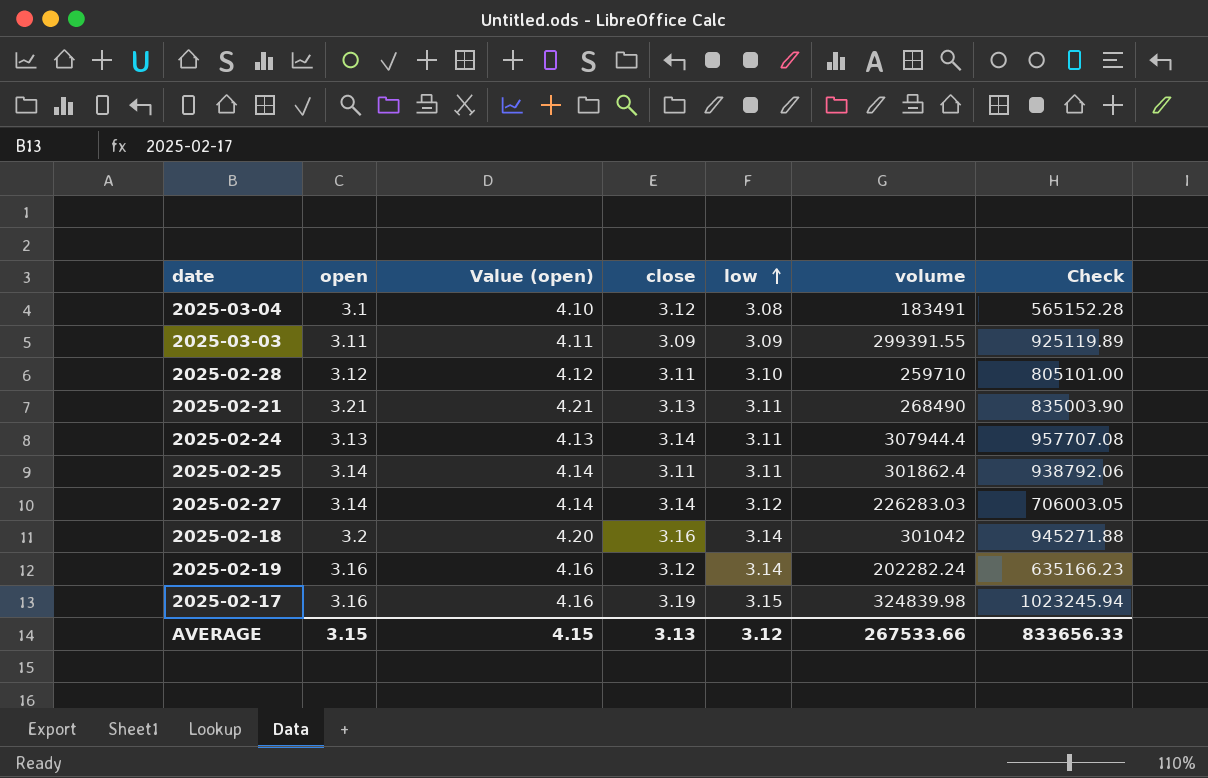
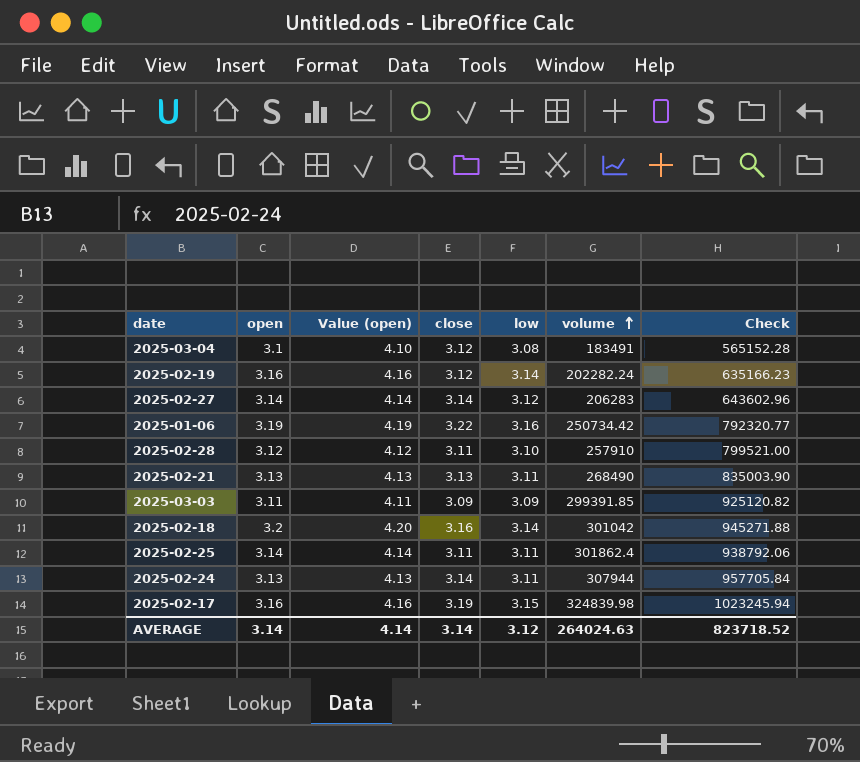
row order: low ascending -> volume ascending
2025-02-27 | volume: 226283.03 -> 206283
2025-02-27 | Check: 706003.05 -> 643602.96
row 2025-01-06: none -> 3.19 | 4.19 | 3.22 | 3.16 | 250734.42 | 792320.77
2025-02-28 | volume: 259710 -> 257910
2025-02-28 | Check: 805101.00 -> 799521.00
2025-02-21 | open: 3.21 -> 3.13
2025-02-21 | Value (open): 4.21 -> 4.13
2025-03-03 | volume: 299391.55 -> 299391.85
2025-03-03 | Check: 925119.89 -> 925120.82
2025-02-24 | volume: 307944.4 -> 307944
2025-02-24 | Check: 957707.08 -> 957705.84
AVERAGE | open: 3.15 -> 3.14
AVERAGE | Value (open): 4.15 -> 4.14
AVERAGE | close: 3.13 -> 3.14
AVERAGE | volume: 267533.66 -> 264024.63
AVERAGE | Check: 833656.33 -> 823718.52

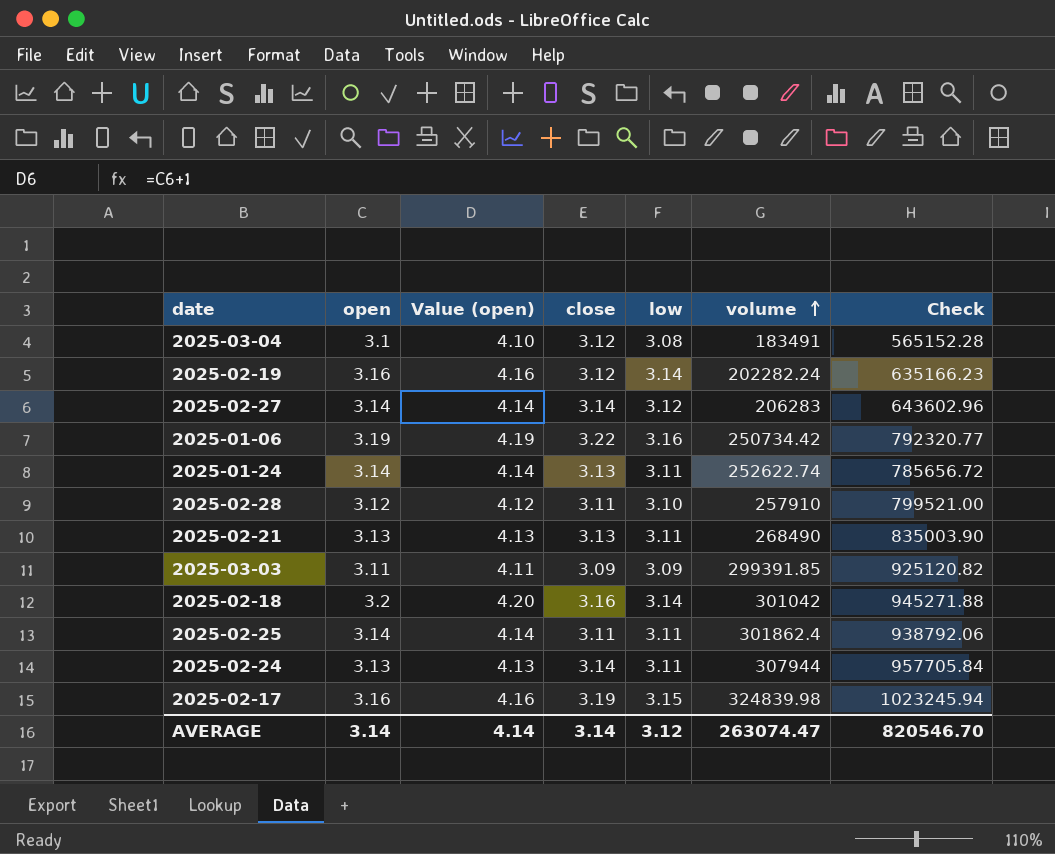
row 2025-01-24: none -> 3.14 | 4.14 | 3.13 | 3.11 | 252622.74 | 785656.72
AVERAGE | volume: 264024.63 -> 263074.47
AVERAGE | Check: 823718.52 -> 820546.70

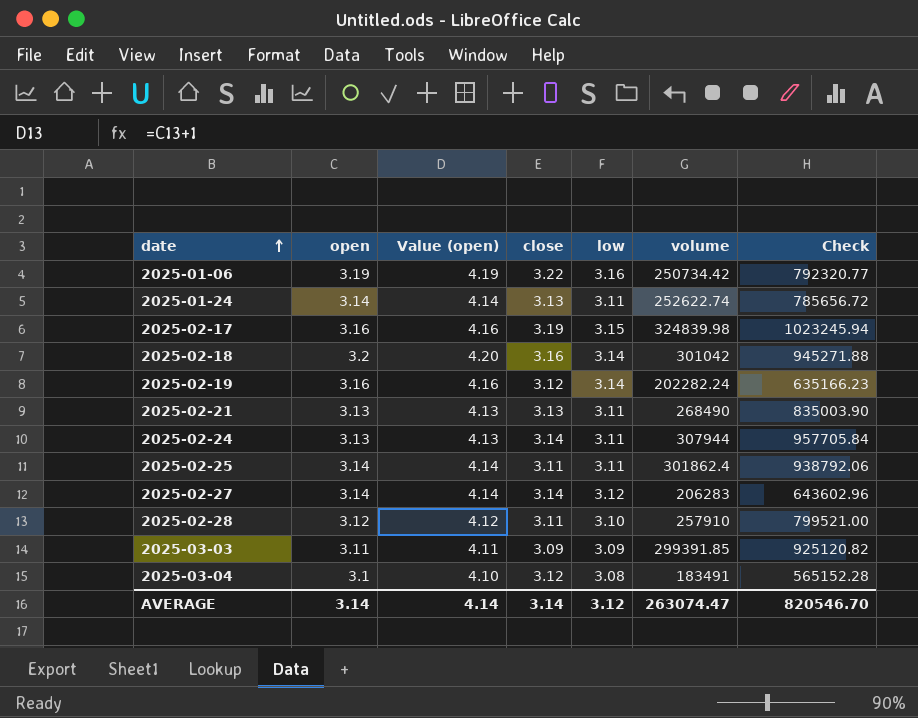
row order: volume ascending -> date ascending

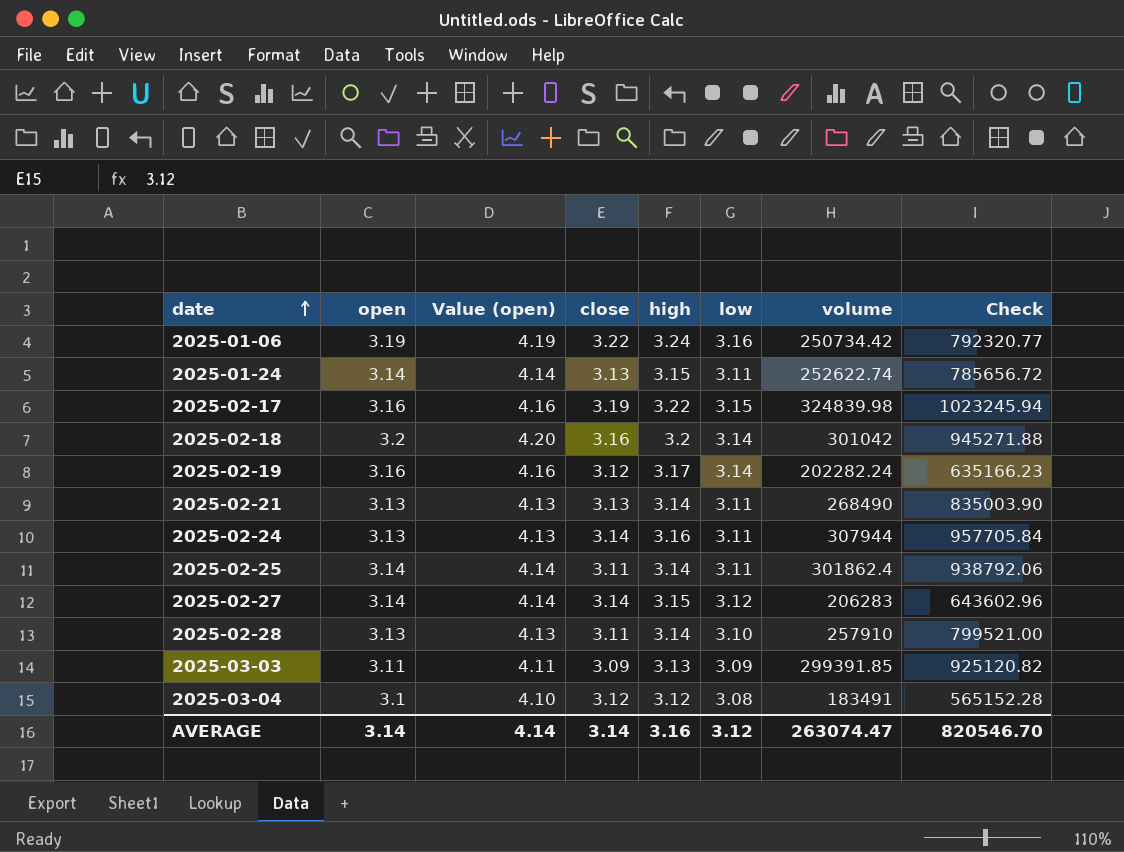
column high | position: none -> 5
2025-02-28 | open: 3.12 -> 3.13
2025-02-28 | Value (open): 4.12 -> 4.13

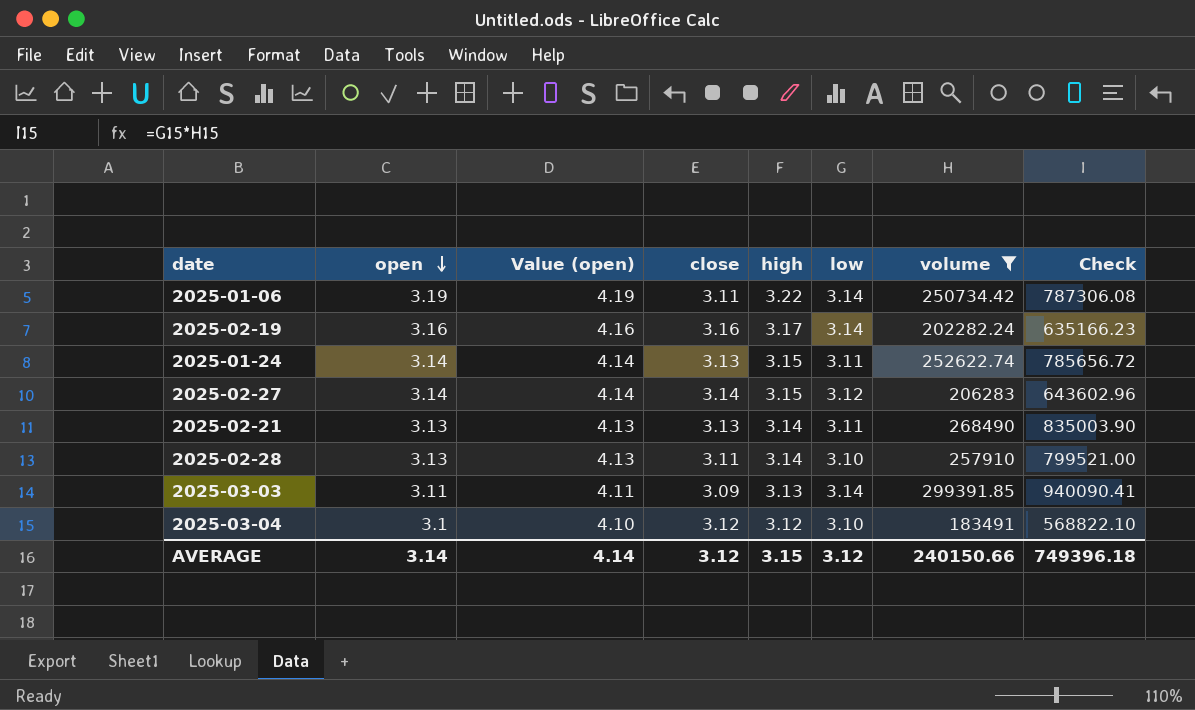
filter: none -> volume <= 299391.85
row order: date ascending -> open descending
2025-01-06 | close: 3.22 -> 3.11
2025-01-06 | high: 3.24 -> 3.22
2025-01-06 | low: 3.16 -> 3.14
2025-01-06 | Check: 792320.77 -> 787306.08
2025-02-19 | close: 3.12 -> 3.16
2025-03-03 | low: 3.09 -> 3.14
2025-03-03 | Check: 925120.82 -> 940090.41
2025-03-04 | low: 3.08 -> 3.10
2025-03-04 | Check: 565152.28 -> 568822.10
AVERAGE | close: 3.14 -> 3.12
AVERAGE | high: 3.16 -> 3.15
AVERAGE | volume: 263074.47 -> 240150.66
AVERAGE | Check: 820546.70 -> 749396.18

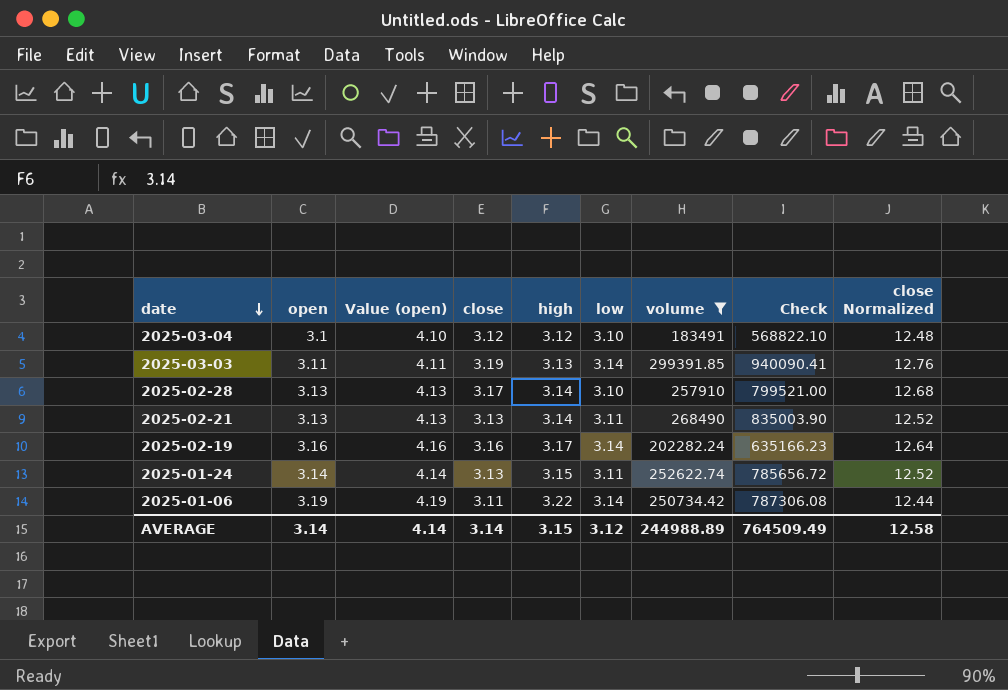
row order: open descending -> date descending
column close Normalized | formula: none -> [close] * 4
row 2025-02-27: 3.14 | 4.14 | 3.14 | 3.15 | 3.12 | 206283 | 643602.96 -> none
2025-03-03 | close: 3.09 -> 3.19
2025-02-28 | close: 3.11 -> 3.17
AVERAGE | close: 3.12 -> 3.14
AVERAGE | volume: 240150.66 -> 244988.89
AVERAGE | Check: 749396.18 -> 764509.49

